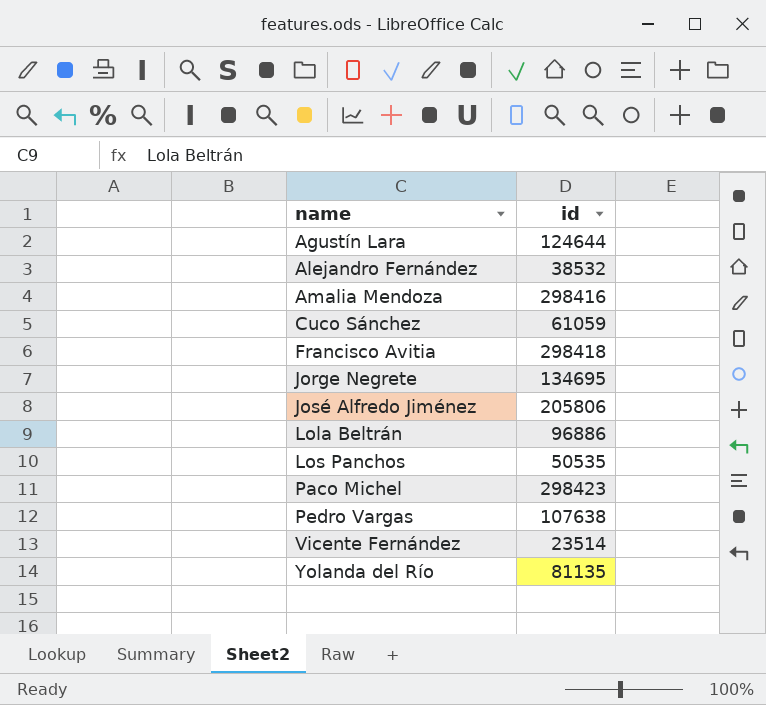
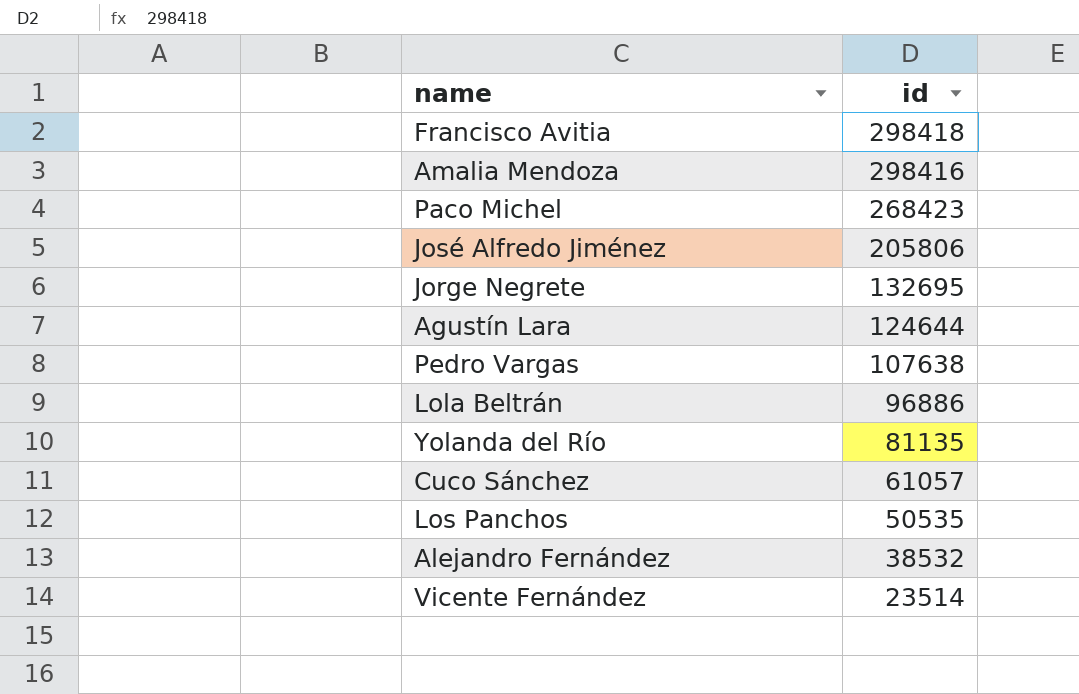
row order: name ascending -> id descending
Paco Michel | id: 298423 -> 268423
Jorge Negrete | id: 134695 -> 132695
Cuco Sánchez | id: 61059 -> 61057

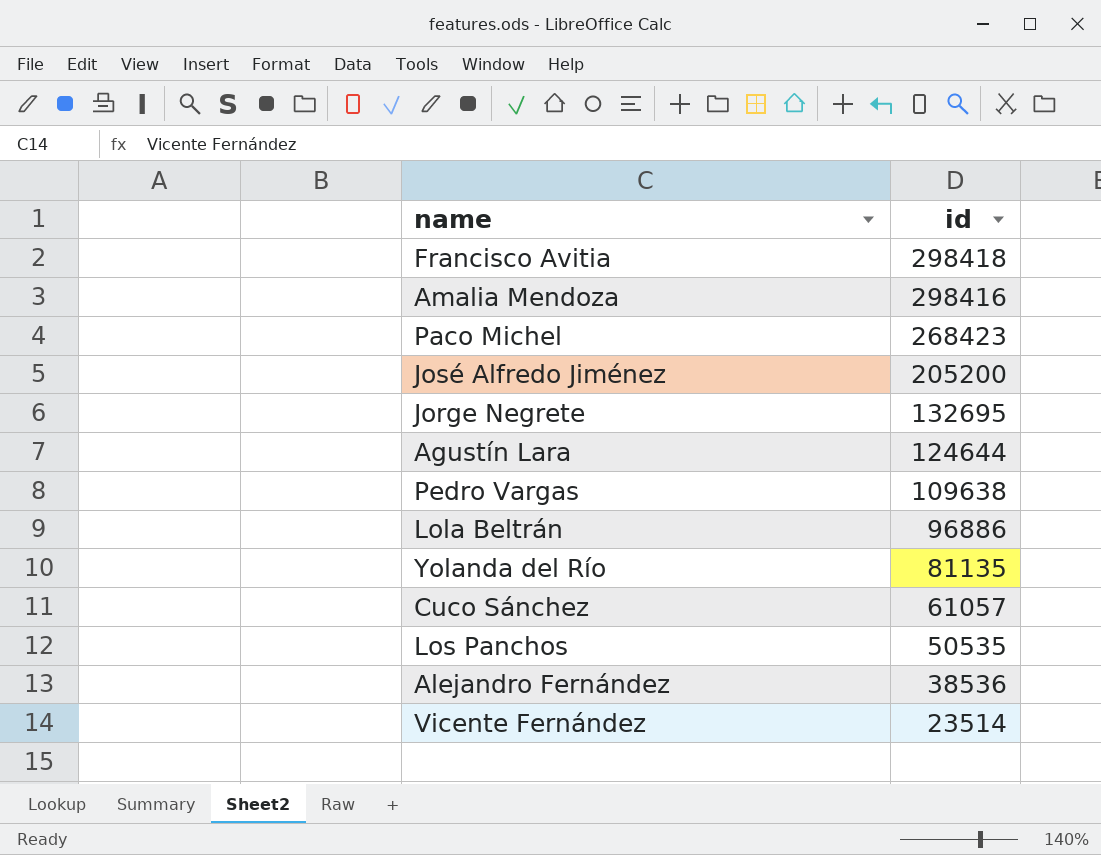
José Alfredo Jiménez | id: 205806 -> 205200
Pedro Vargas | id: 107638 -> 109638
Alejandro Fernández | id: 38532 -> 38536

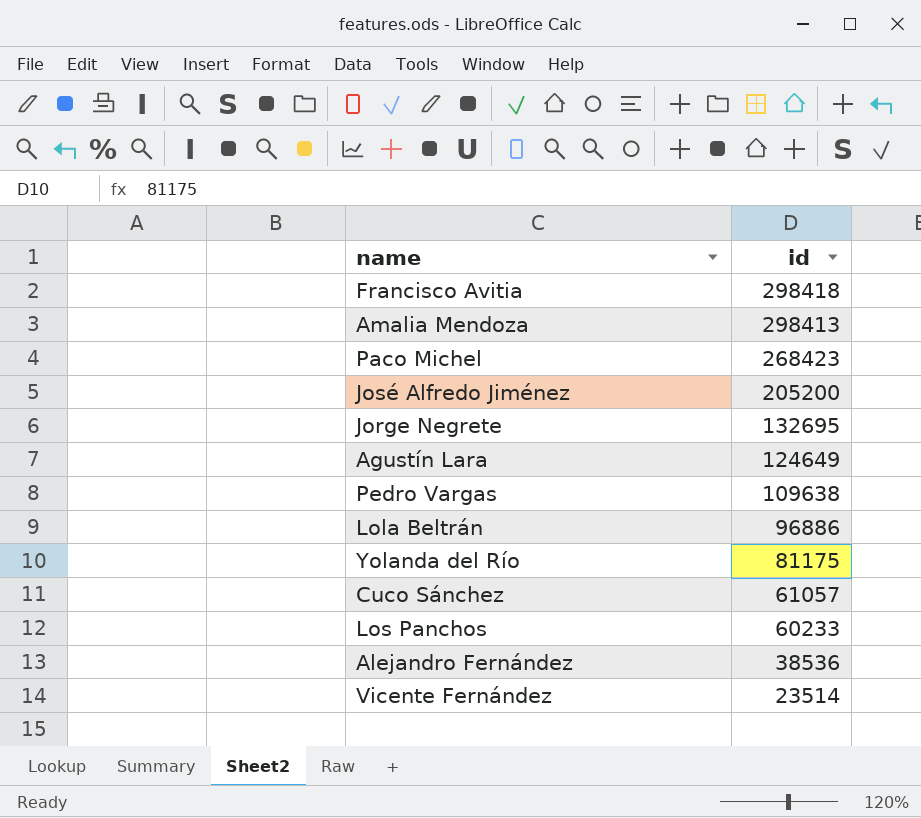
Amalia Mendoza | id: 298416 -> 298413
Agustín Lara | id: 124644 -> 124649
Yolanda del Río | id: 81135 -> 81175
Los Panchos | id: 50535 -> 60233

